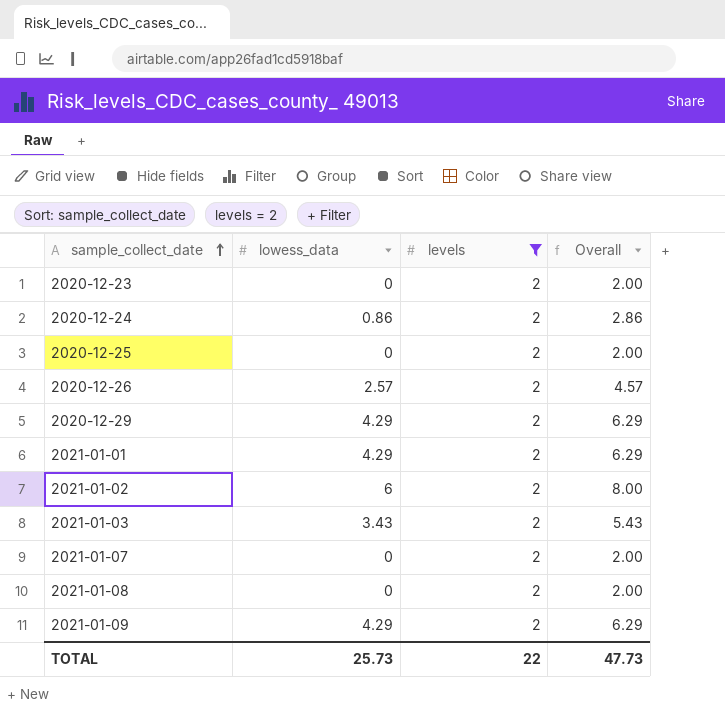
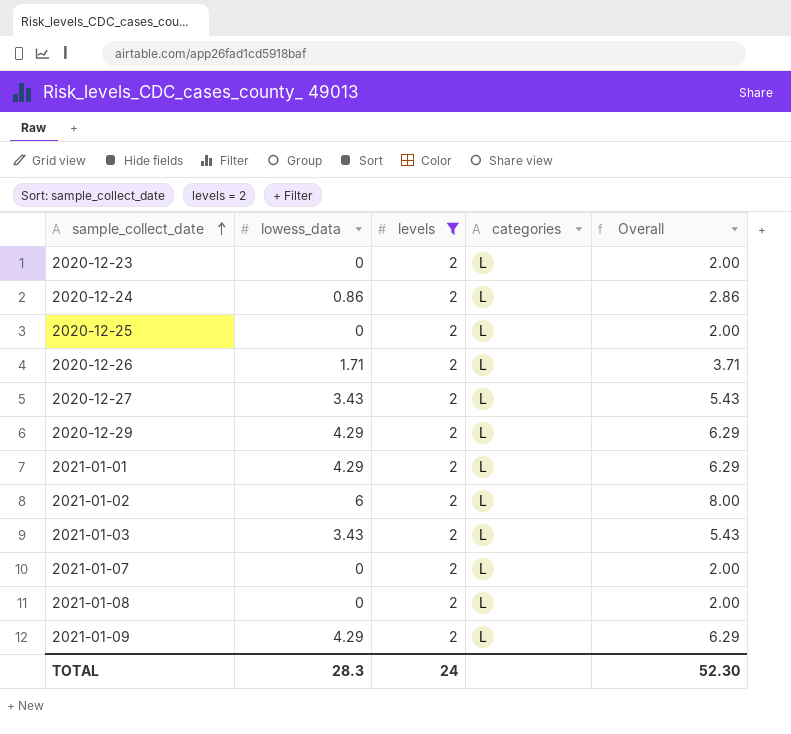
column categories | position: none -> 4
2020-12-26 | lowess_data: 2.57 -> 1.71
2020-12-26 | Overall: 4.57 -> 3.71
row 2020-12-27: none -> 3.43 | 2 | L | 5.43
TOTAL | lowess_data: 25.73 -> 28.3
TOTAL | levels: 22 -> 24
TOTAL | Overall: 47.73 -> 52.30

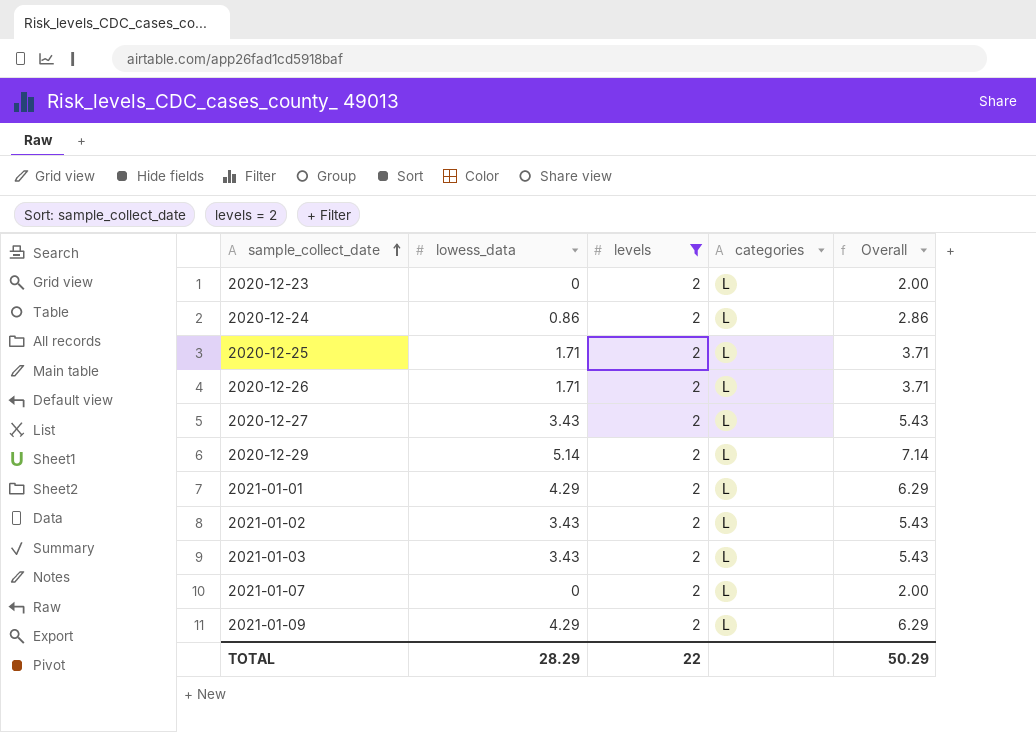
row 2021-01-08: 0 | 2 | L | 2.00 -> none
2020-12-25 | lowess_data: 0 -> 1.71
2020-12-25 | Overall: 2.00 -> 3.71
2020-12-29 | lowess_data: 4.29 -> 5.14
2020-12-29 | Overall: 6.29 -> 7.14
2021-01-02 | lowess_data: 6 -> 3.43
2021-01-02 | Overall: 8.00 -> 5.43
TOTAL | lowess_data: 28.3 -> 28.29
TOTAL | levels: 24 -> 22
TOTAL | Overall: 52.30 -> 50.29

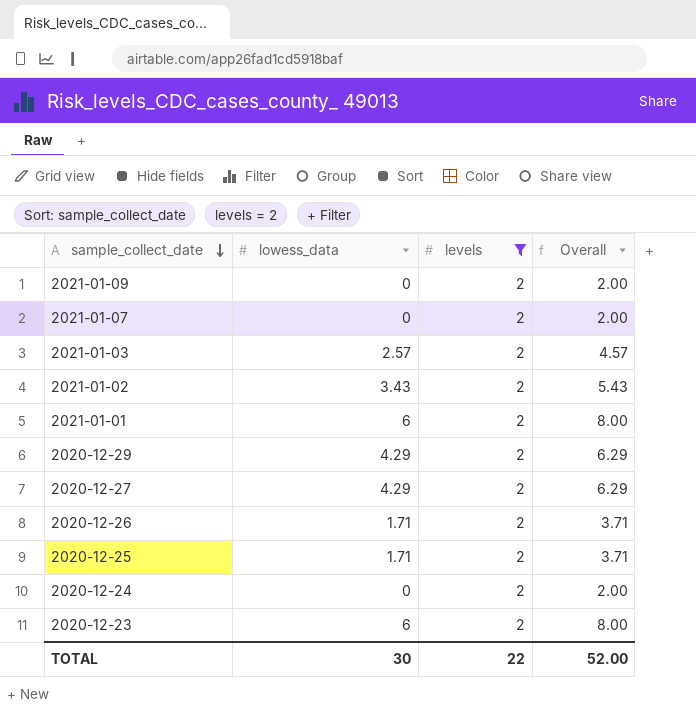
row order: sample_collect_date ascending -> sample_collect_date descending
column categories | position: 4 -> none
2021-01-09 | lowess_data: 4.29 -> 0
2021-01-09 | Overall: 6.29 -> 2.00
2021-01-03 | lowess_data: 3.43 -> 2.57
2021-01-03 | Overall: 5.43 -> 4.57
2021-01-01 | lowess_data: 4.29 -> 6
2021-01-01 | Overall: 6.29 -> 8.00
2020-12-29 | lowess_data: 5.14 -> 4.29
2020-12-29 | Overall: 7.14 -> 6.29
2020-12-27 | lowess_data: 3.43 -> 4.29
2020-12-27 | Overall: 5.43 -> 6.29
2020-12-24 | lowess_data: 0.86 -> 0
2020-12-24 | Overall: 2.86 -> 2.00
2020-12-23 | lowess_data: 0 -> 6
2020-12-23 | Overall: 2.00 -> 8.00
TOTAL | lowess_data: 28.29 -> 30
TOTAL | Overall: 50.29 -> 52.00

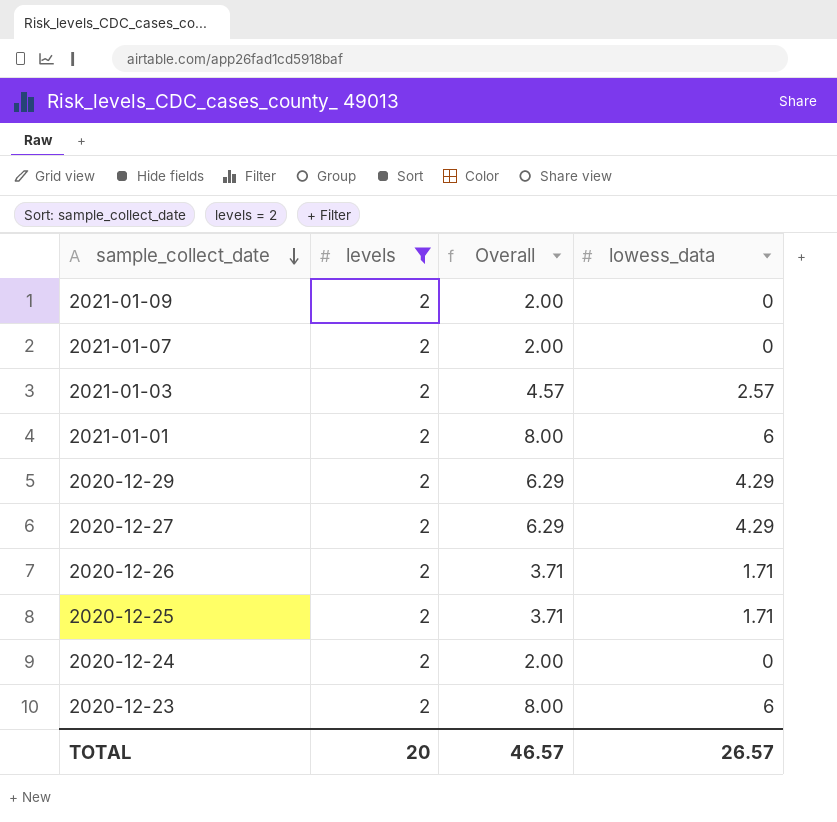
column lowess_data | position: 2 -> 4
row 2021-01-02: 3.43 | 2 | 5.43 -> none
TOTAL | levels: 22 -> 20
TOTAL | Overall: 52.00 -> 46.57
TOTAL | lowess_data: 30 -> 26.57

